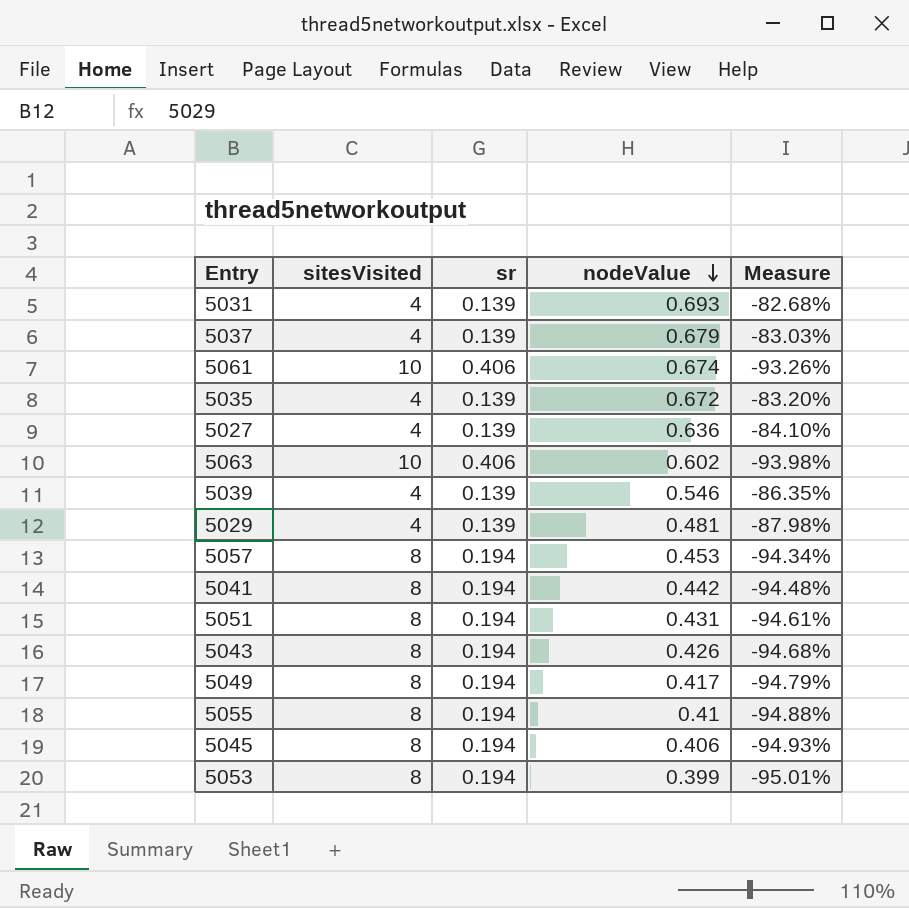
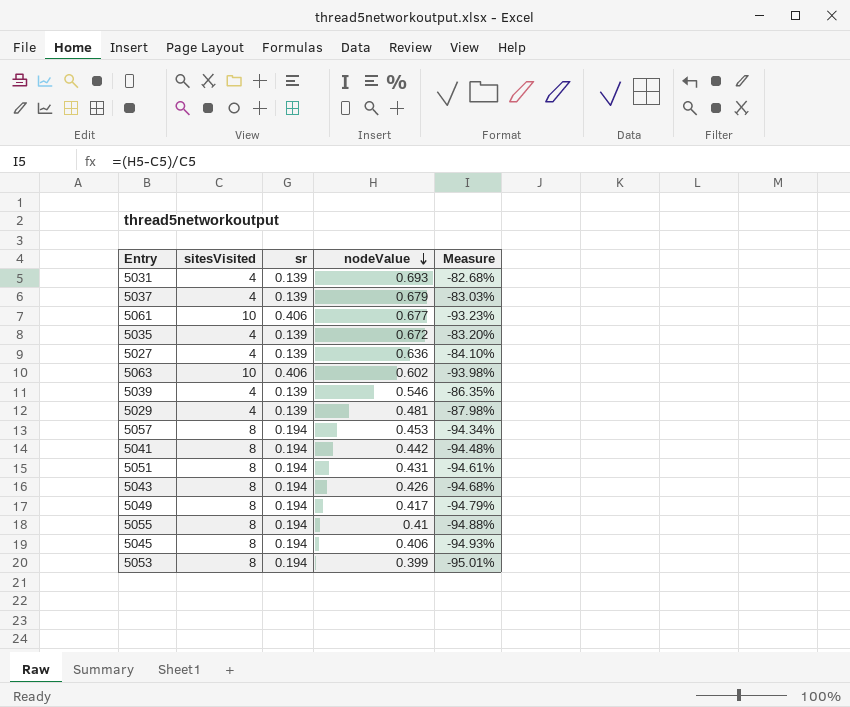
5061 | nodeValue: 0.674 -> 0.677
5061 | Measure: -93.26% -> -93.23%

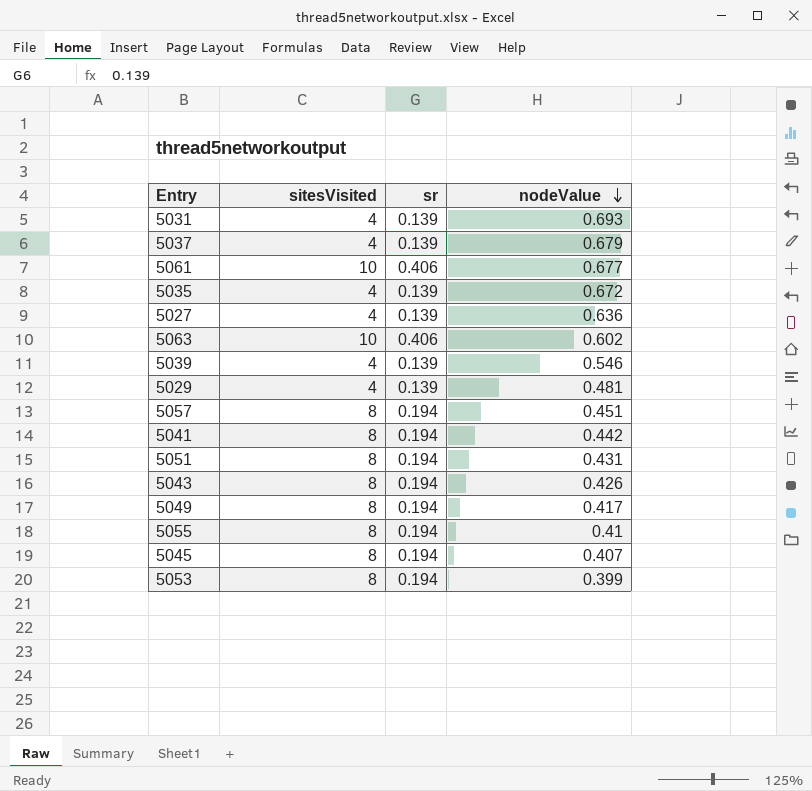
column Measure | formula: ([nodeValue] - [sitesVisited]) / [sitesVisited] -> none
5057 | nodeValue: 0.453 -> 0.451
5045 | nodeValue: 0.406 -> 0.407

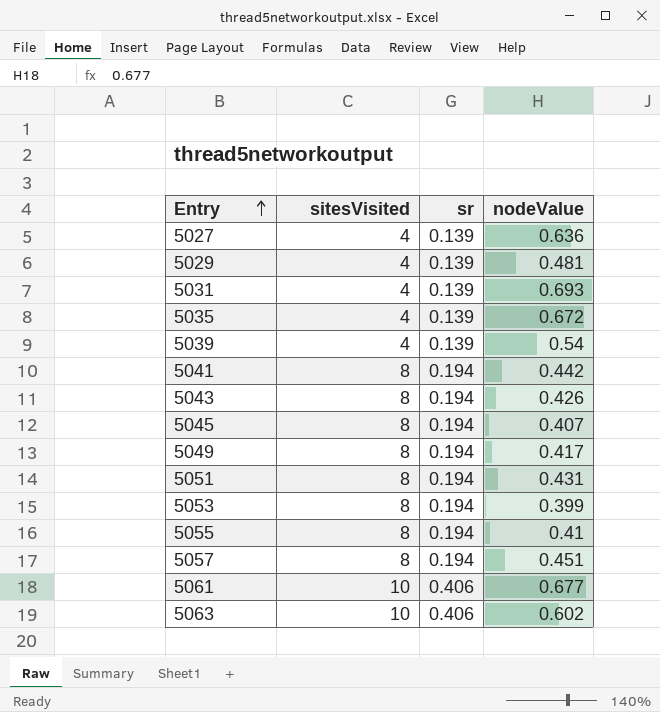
row order: nodeValue descending -> Entry ascending
row 5037: 4 | 0.139 | 0.679 -> none
5039 | nodeValue: 0.546 -> 0.54

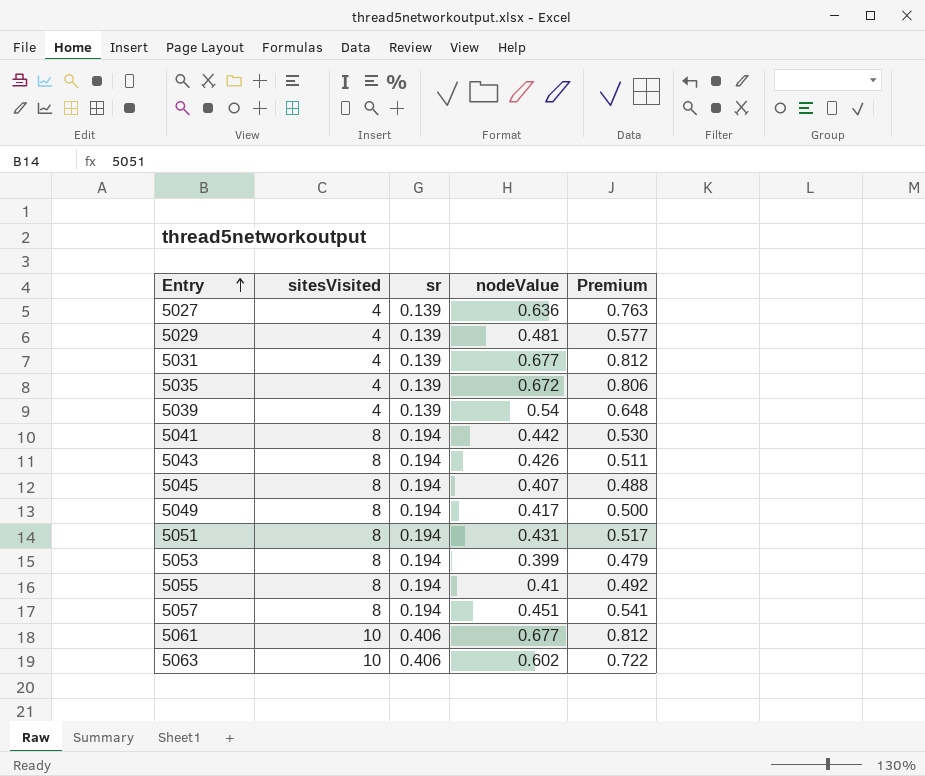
column Premium | formula: none -> [nodeValue] * 1.2
5031 | nodeValue: 0.693 -> 0.677

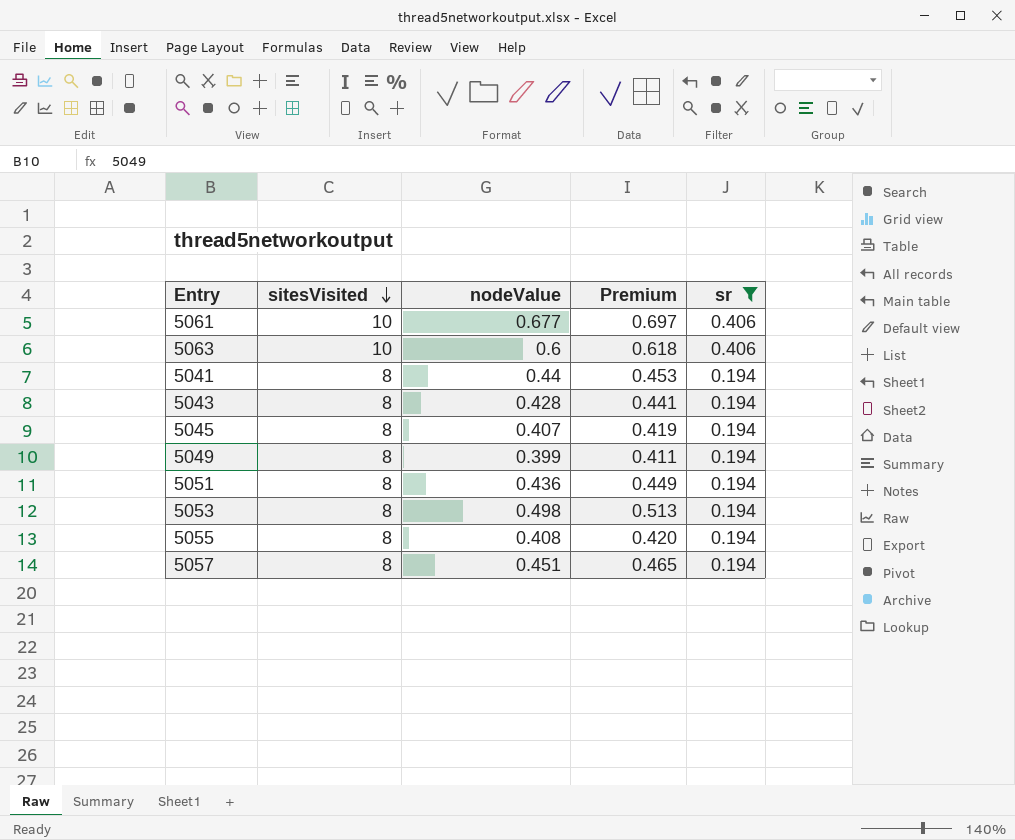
filter: none -> sr != 0.139
row order: Entry ascending -> sitesVisited descending
column Premium | formula: [nodeValue] * 1.2 -> [nodeValue] * 1.03
column sr | position: 3 -> 5
5063 | nodeValue: 0.602 -> 0.6
5041 | nodeValue: 0.442 -> 0.44
5043 | nodeValue: 0.426 -> 0.428
5049 | nodeValue: 0.417 -> 0.399
5051 | nodeValue: 0.431 -> 0.436
5053 | nodeValue: 0.399 -> 0.498
5055 | nodeValue: 0.41 -> 0.408

